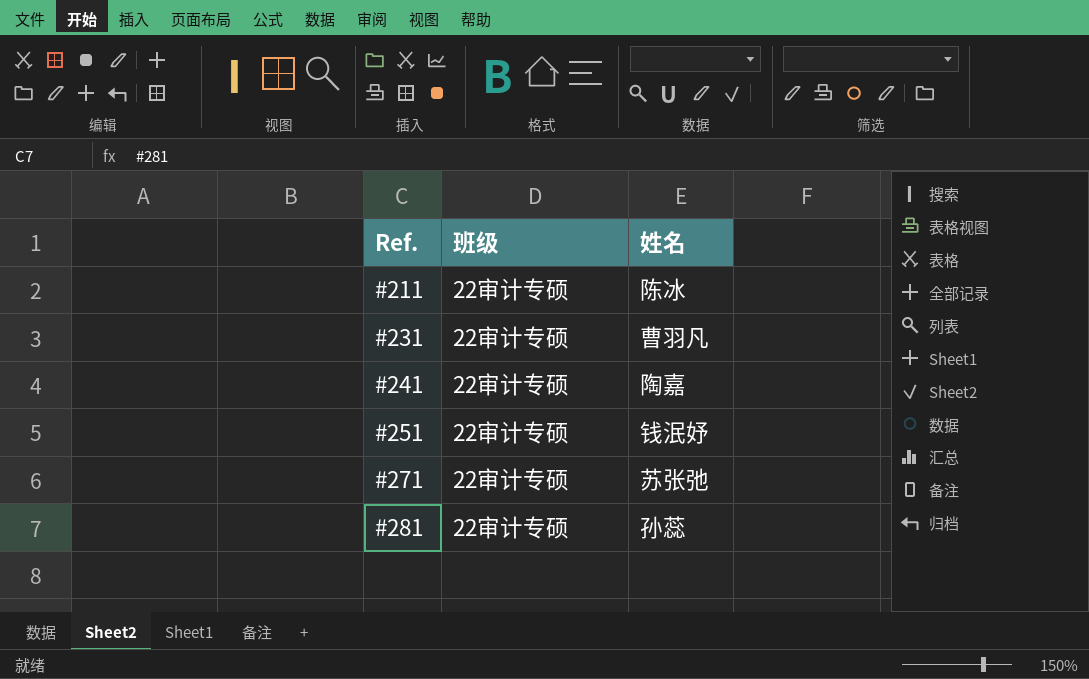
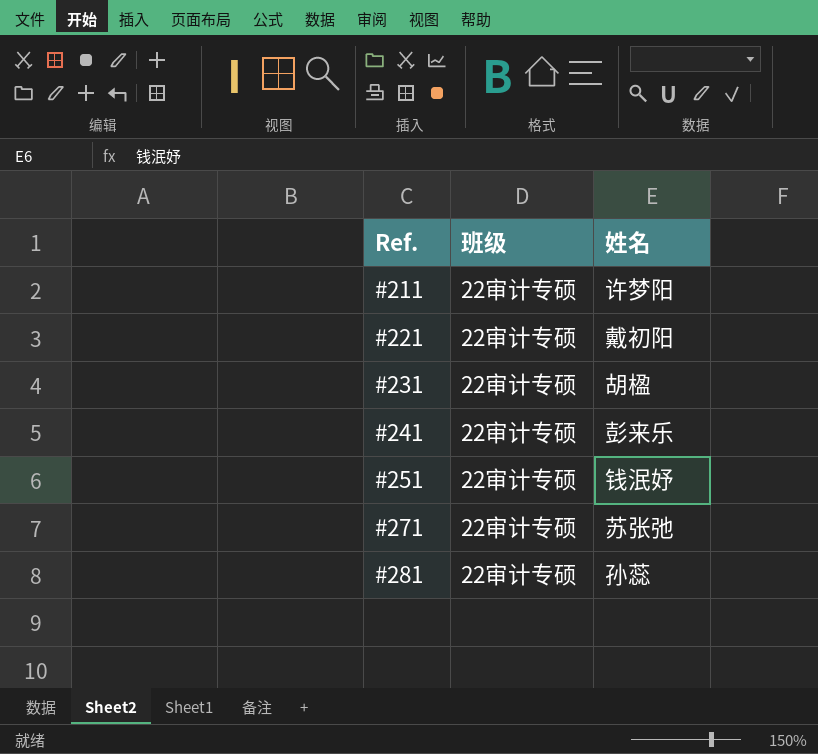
#211 | 姓名: 陈冰 -> 许梦阳
row #221: none -> 22审计专硕 | 戴初阳
#231 | 姓名: 曹羽凡 -> 胡楹
#241 | 姓名: 陶嘉 -> 彭来乐

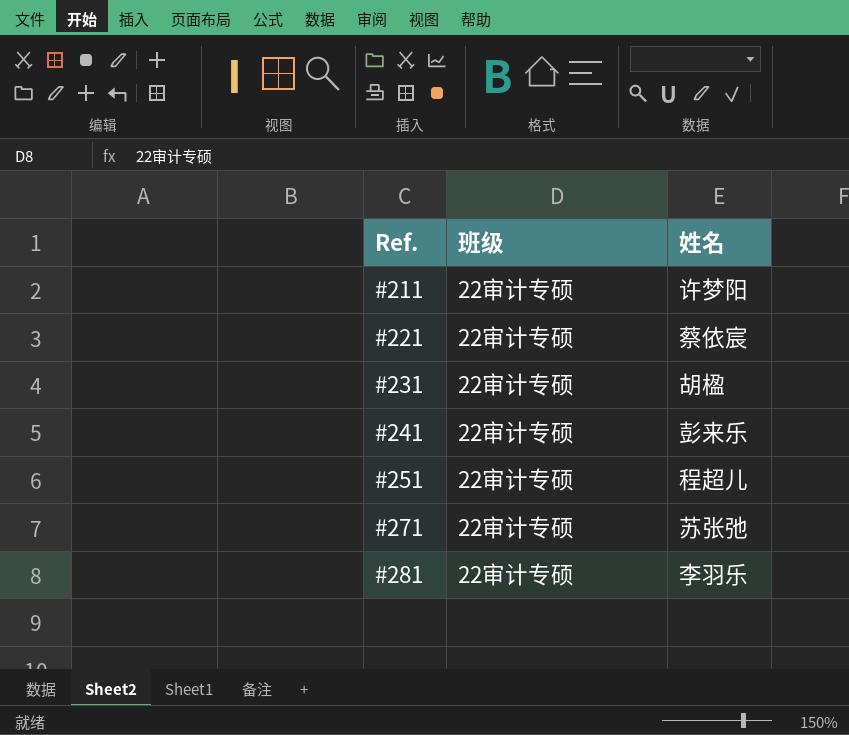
#221 | 姓名: 戴初阳 -> 蔡依宸
#251 | 姓名: 钱泯妤 -> 程超儿
#281 | 姓名: 孙蕊 -> 李羽乐

